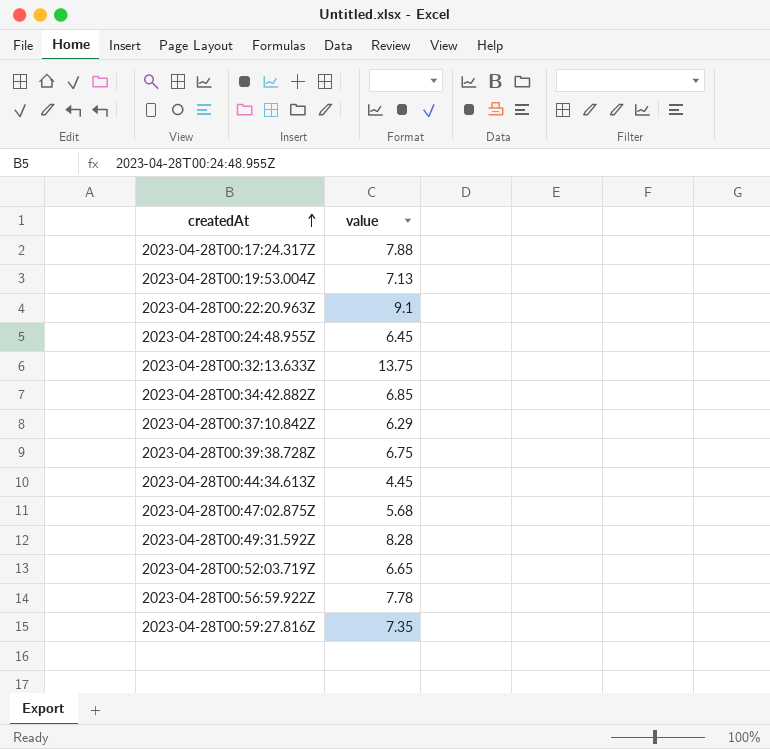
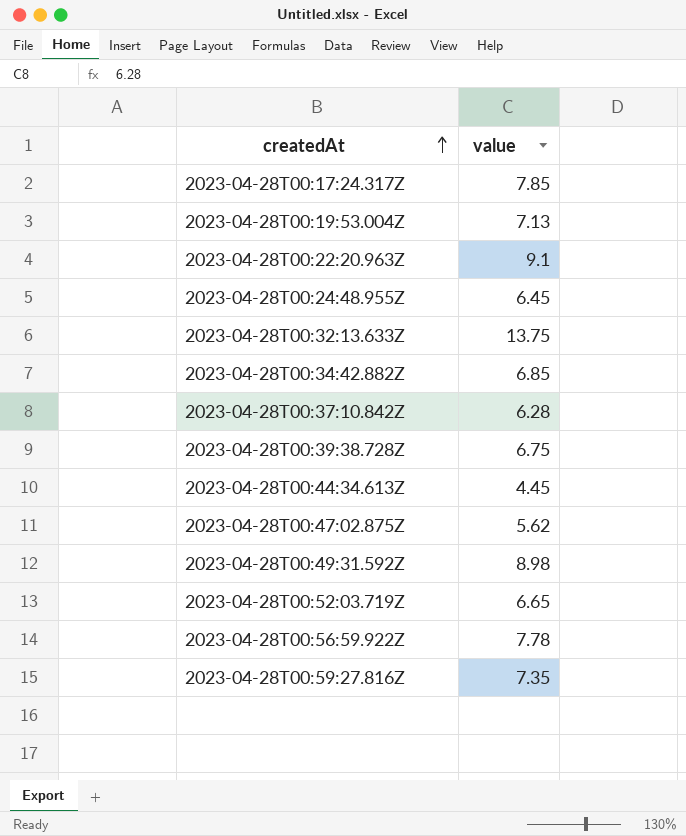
2023-04-28T00:17:24.317Z | value: 7.88 -> 7.85
2023-04-28T00:37:10.842Z | value: 6.29 -> 6.28
2023-04-28T00:47:02.875Z | value: 5.68 -> 5.62
2023-04-28T00:49:31.592Z | value: 8.28 -> 8.98

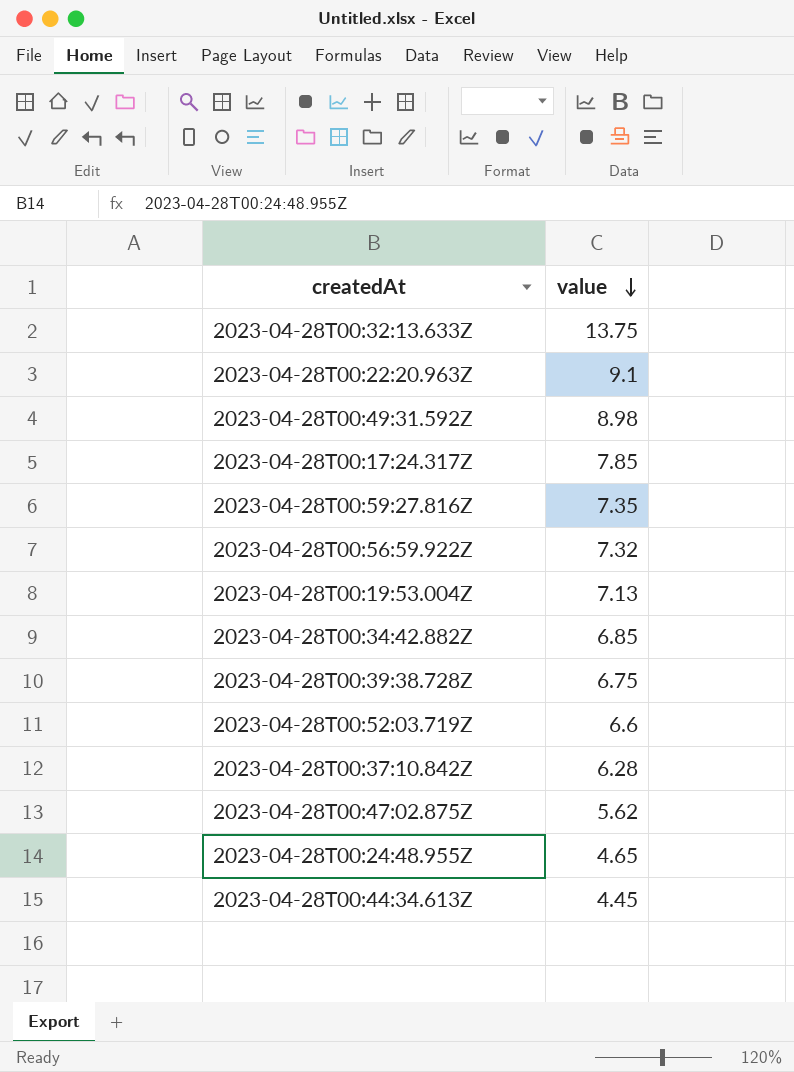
row order: createdAt ascending -> value descending
2023-04-28T00:56:59.922Z | value: 7.78 -> 7.32
2023-04-28T00:52:03.719Z | value: 6.65 -> 6.6
2023-04-28T00:24:48.955Z | value: 6.45 -> 4.65

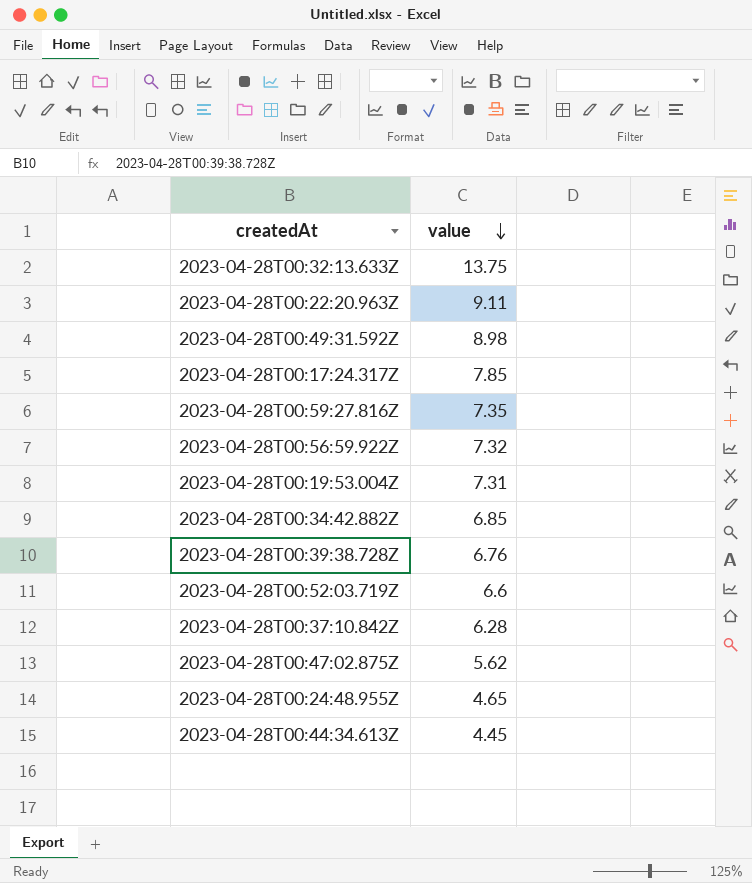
2023-04-28T00:22:20.963Z | value: 9.1 -> 9.11
2023-04-28T00:19:53.004Z | value: 7.13 -> 7.31
2023-04-28T00:39:38.728Z | value: 6.75 -> 6.76

